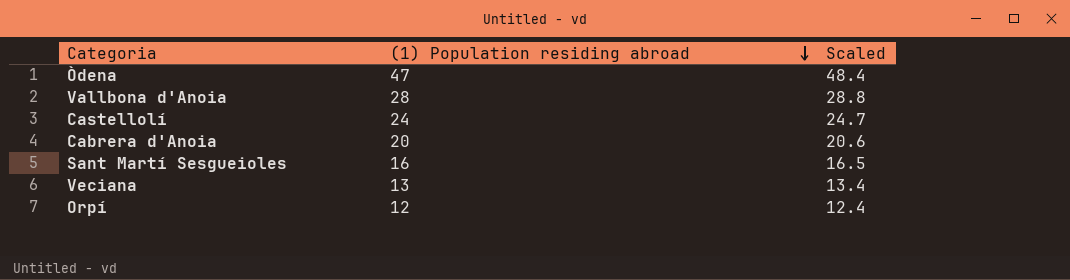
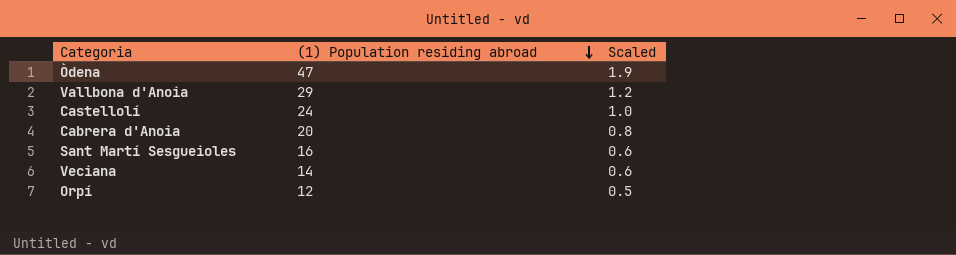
column Scaled | formula: [(1) Population residing abroad] * 1.03 -> [(1) Population residing abroad] * 0.04
Vallbona d'Anoia | (1) Population residing abroad: 28 -> 29
Veciana | (1) Population residing abroad: 13 -> 14

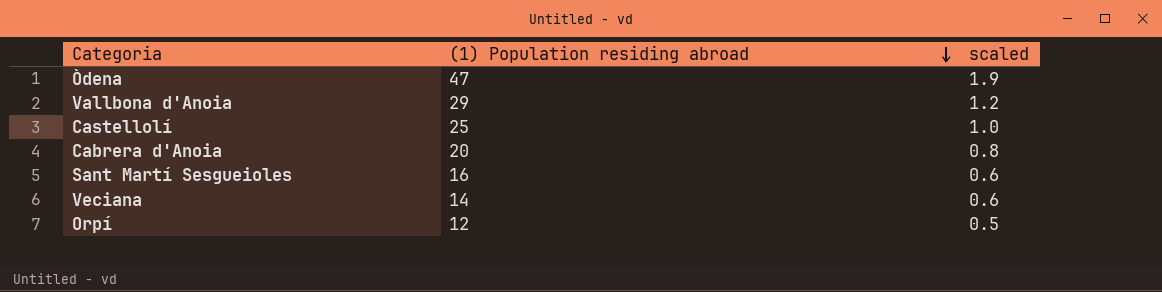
column name: Scaled -> scaled
Castellolí | (1) Population residing abroad: 24 -> 25

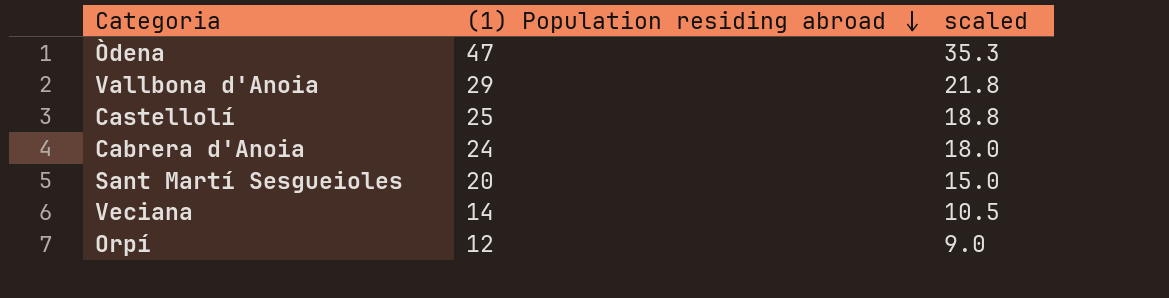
column scaled | formula: [(1) Population residing abroad] * 0.04 -> [(1) Population residing abroad] * 0.75
Cabrera d'Anoia | (1) Population residing abroad: 20 -> 24
Sant Martí Sesgueioles | (1) Population residing abroad: 16 -> 20

